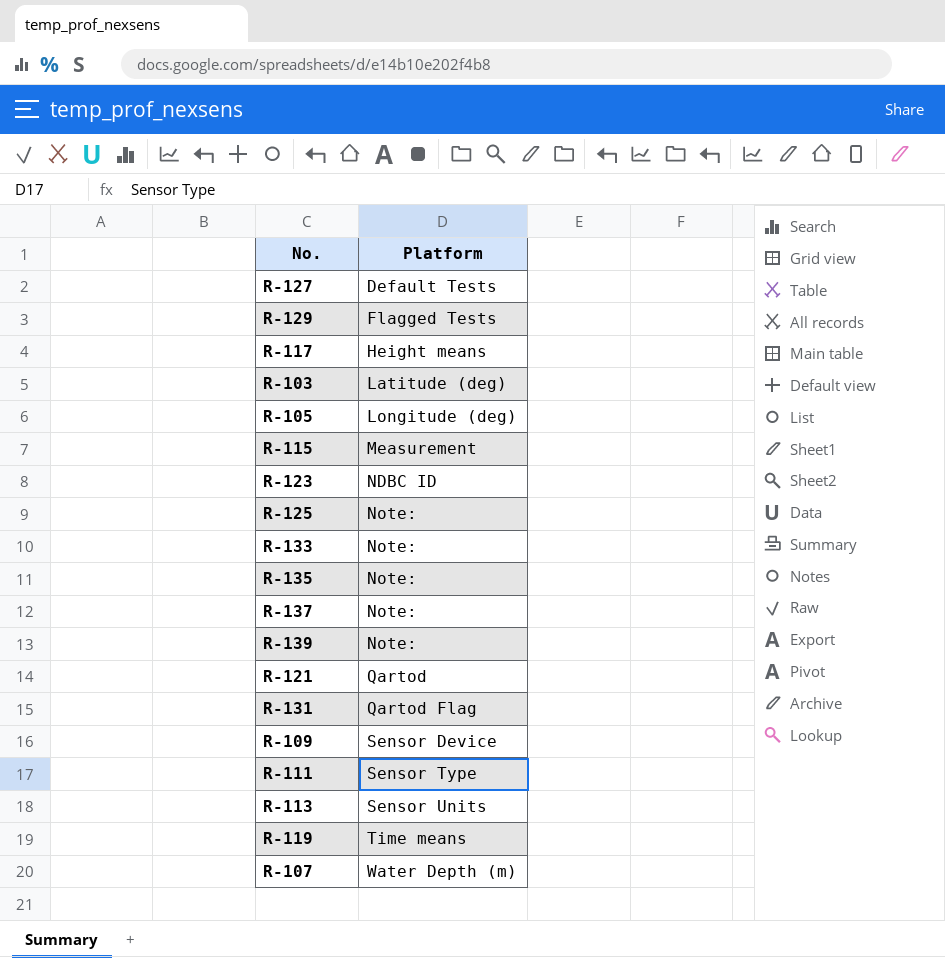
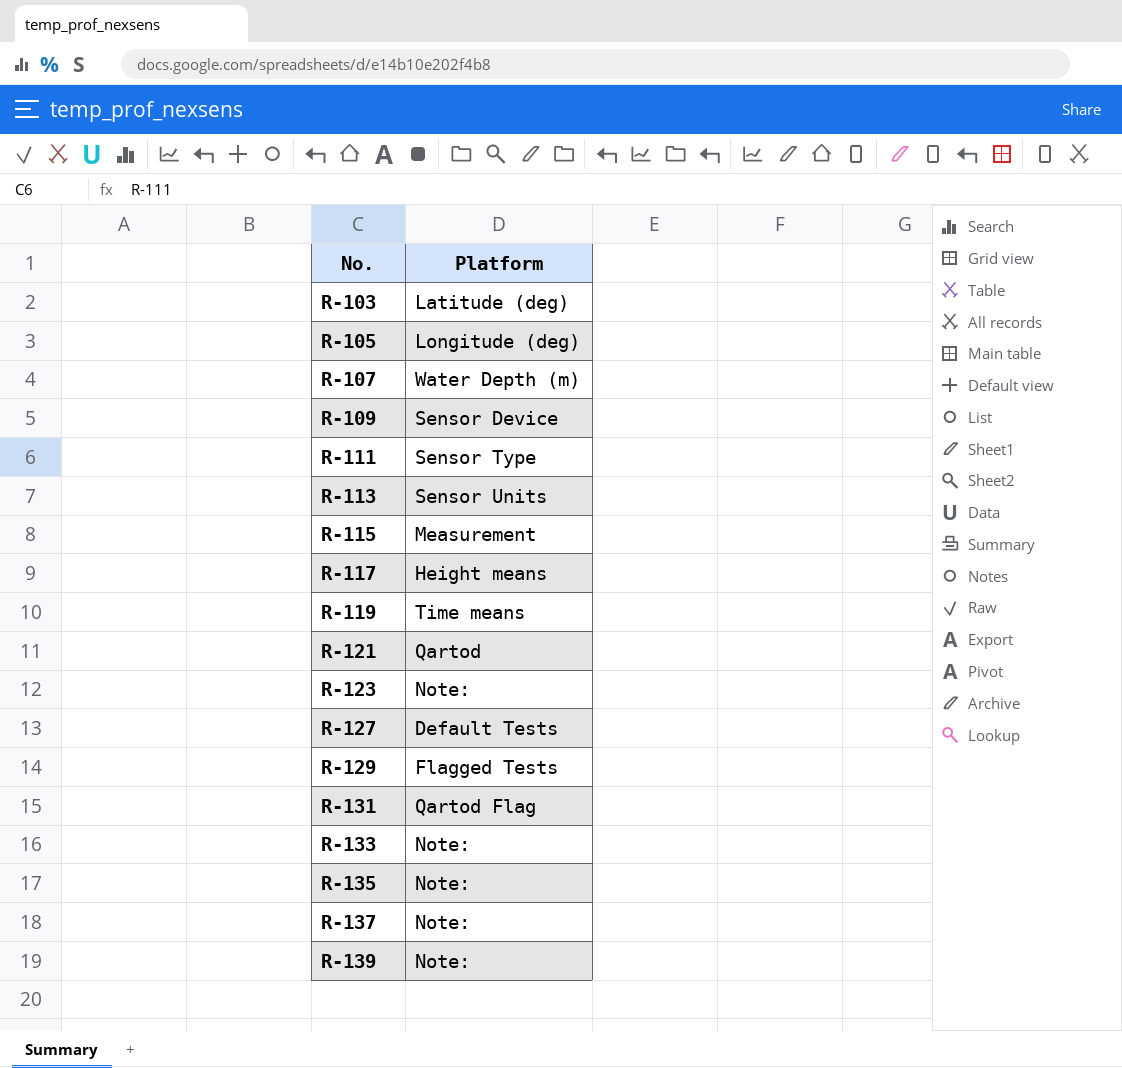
row order: Platform ascending -> No. ascending
row R-125: Note: -> none
R-123 | Platform: NDBC ID -> Note:

